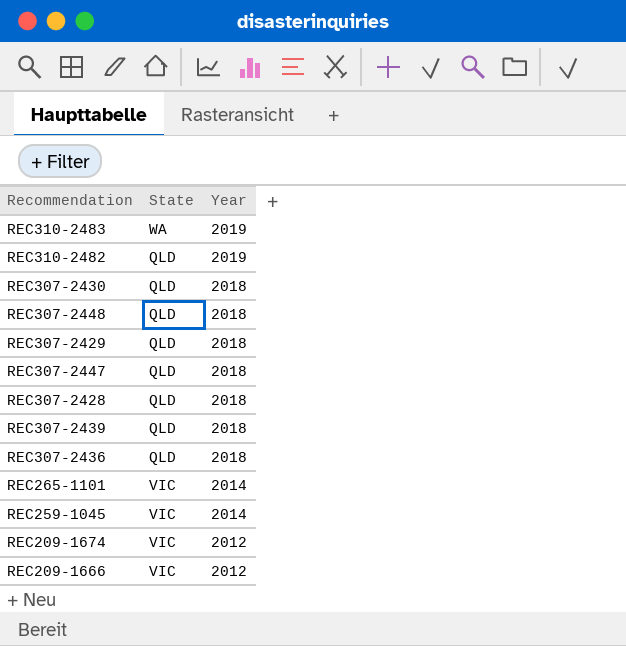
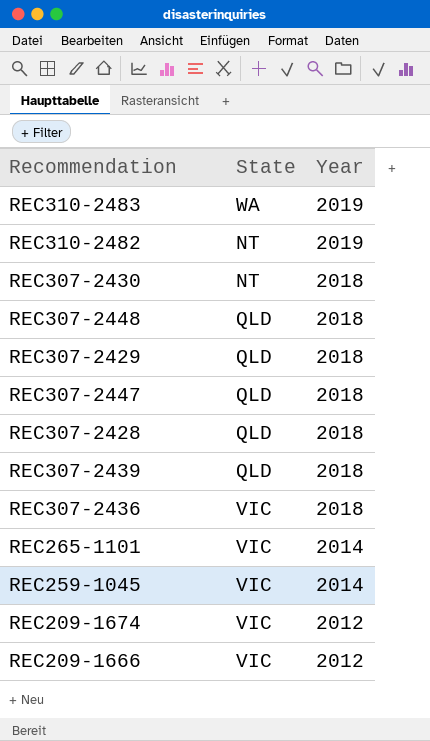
REC310-2482 | State: QLD -> NT
REC307-2430 | State: QLD -> NT
REC307-2436 | State: QLD -> VIC

